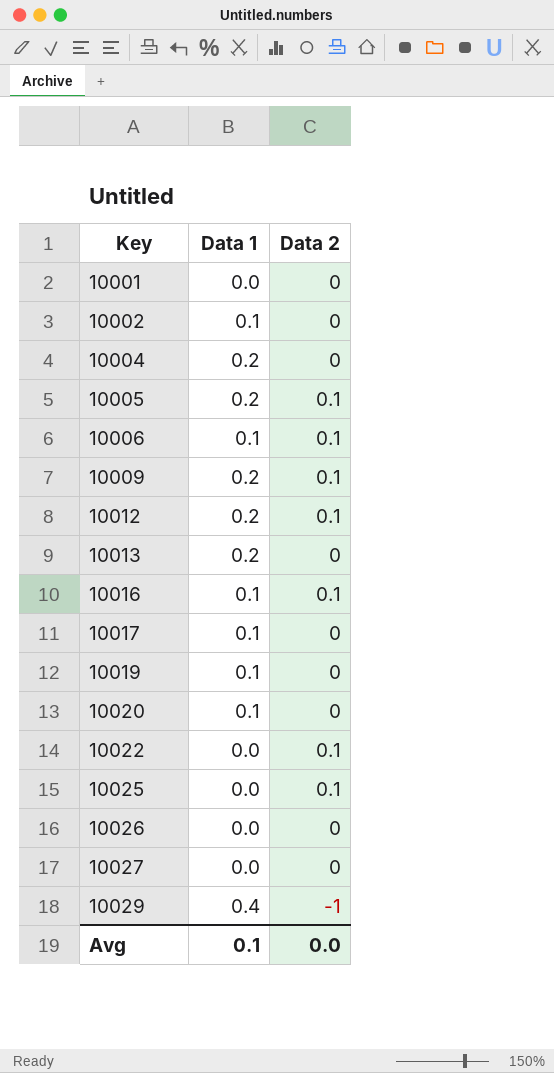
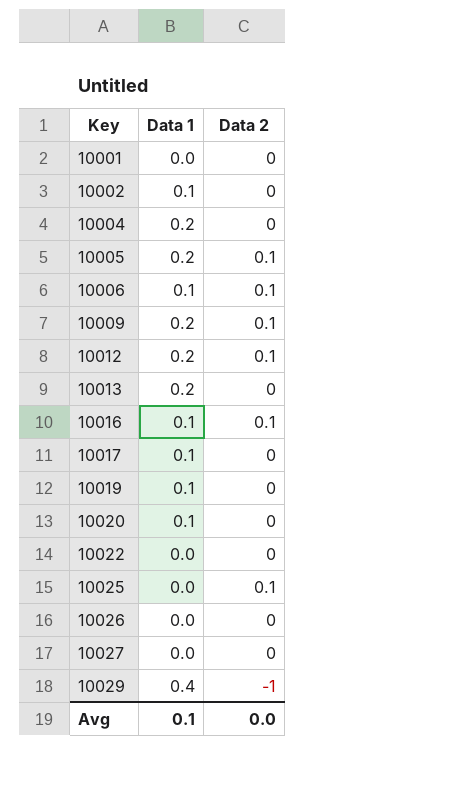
10022 | Data 2: 0.1 -> 0

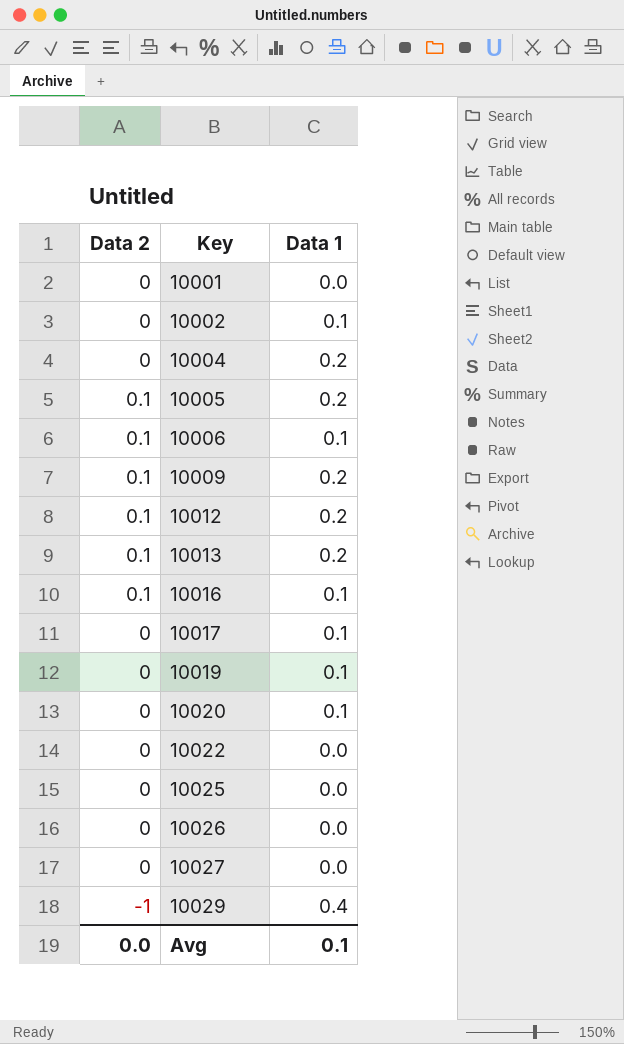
column Data 2 | position: 3 -> 1
10013 | Data 2: 0 -> 0.1
10025 | Data 2: 0.1 -> 0

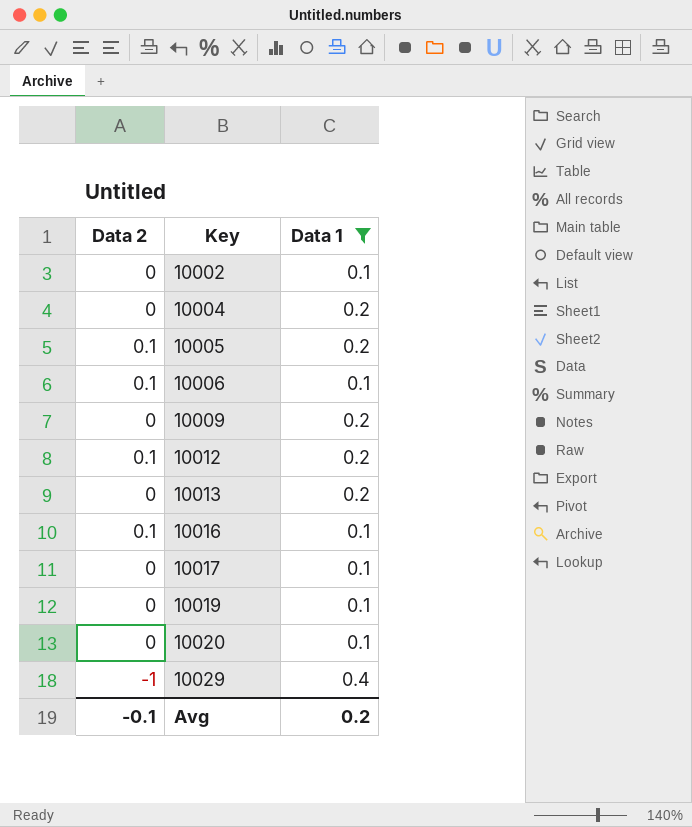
filter: none -> Data 1 != 0.0
10009 | Data 2: 0.1 -> 0
10013 | Data 2: 0.1 -> 0
Avg | Data 2: 0.0 -> -0.1
Avg | Data 1: 0.1 -> 0.2

